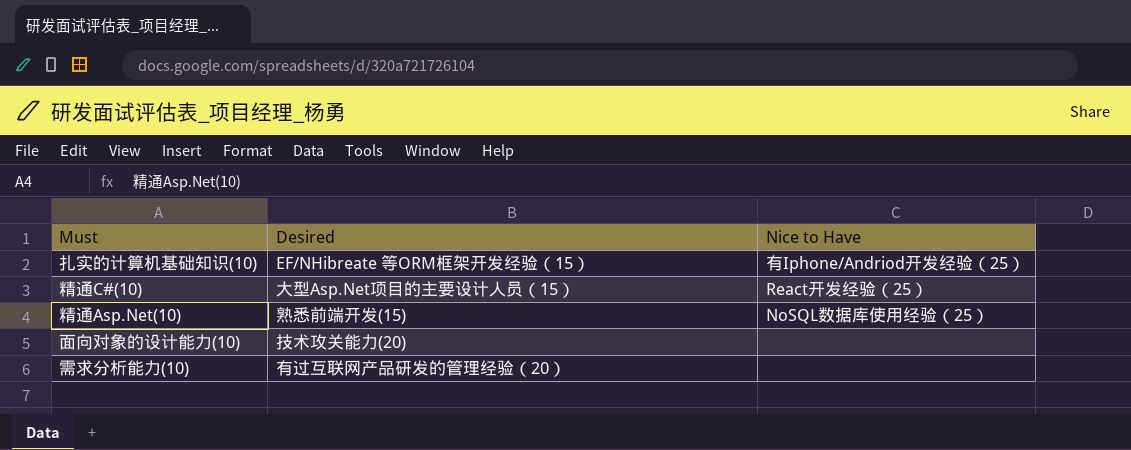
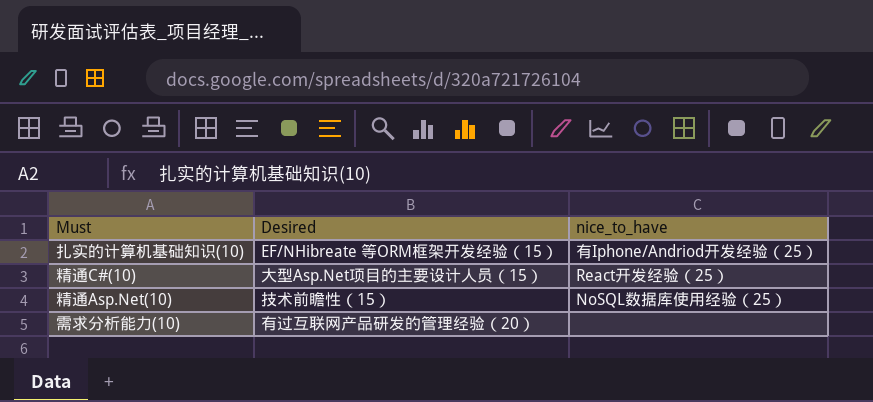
column name: Nice to Have -> nice_to_have
row 面向对象的设计能力(10): 技术攻关能力(20) | none -> none
精通Asp.Net(10) | Desired: 熟悉前端开发(15) -> 技术前瞻性（15）

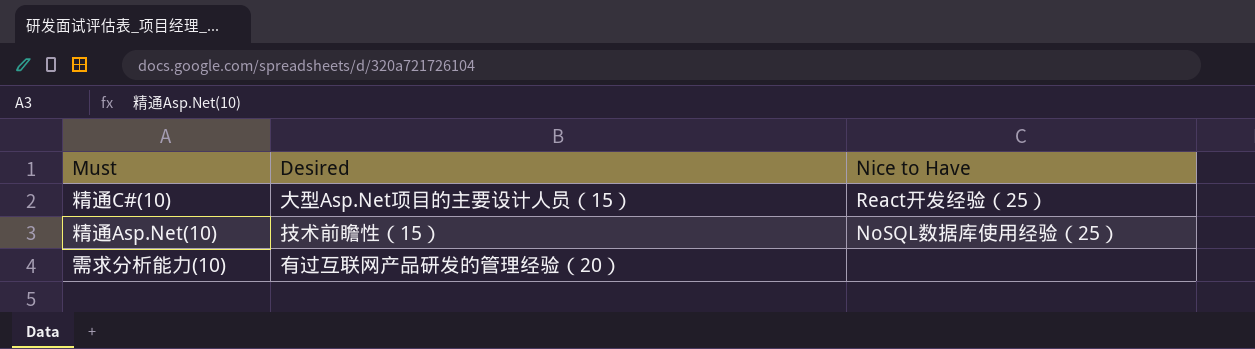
column name: nice_to_have -> Nice to Have
row 扎实的计算机基础知识(10): EF/NHibreate 等ORM框架开发经验（15） | 有Iphone/Andriod开发经验（25） -> none

